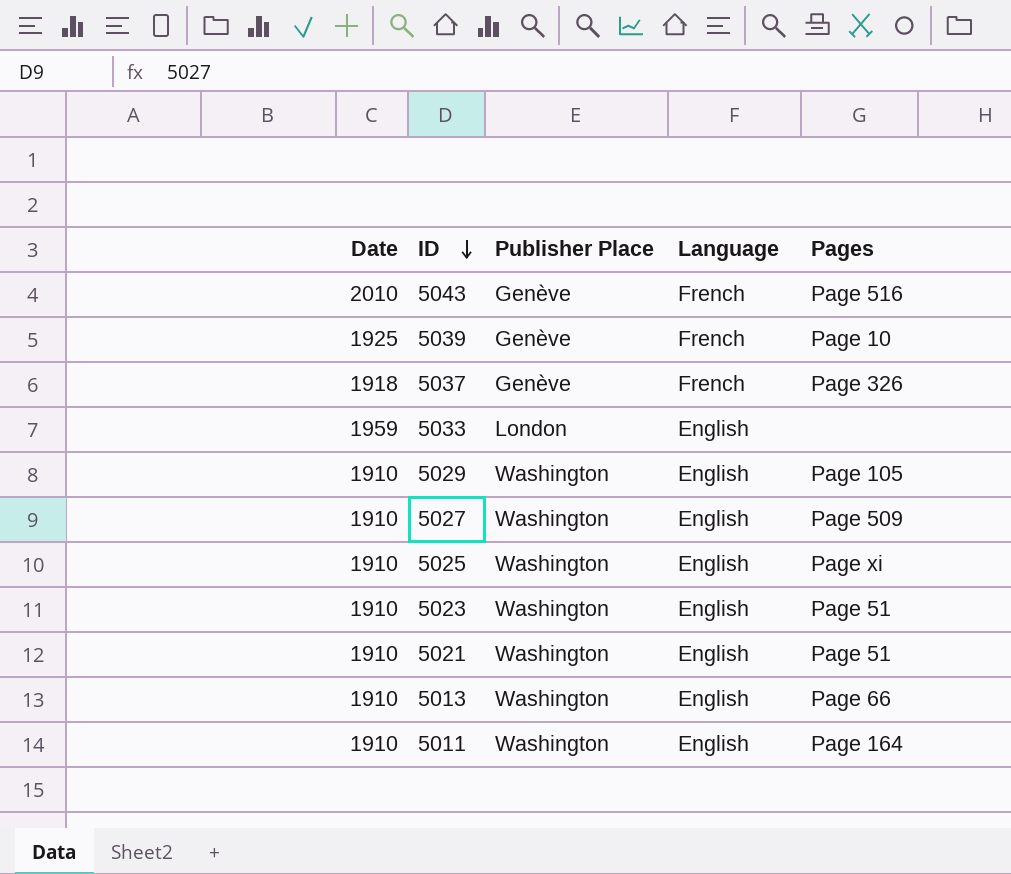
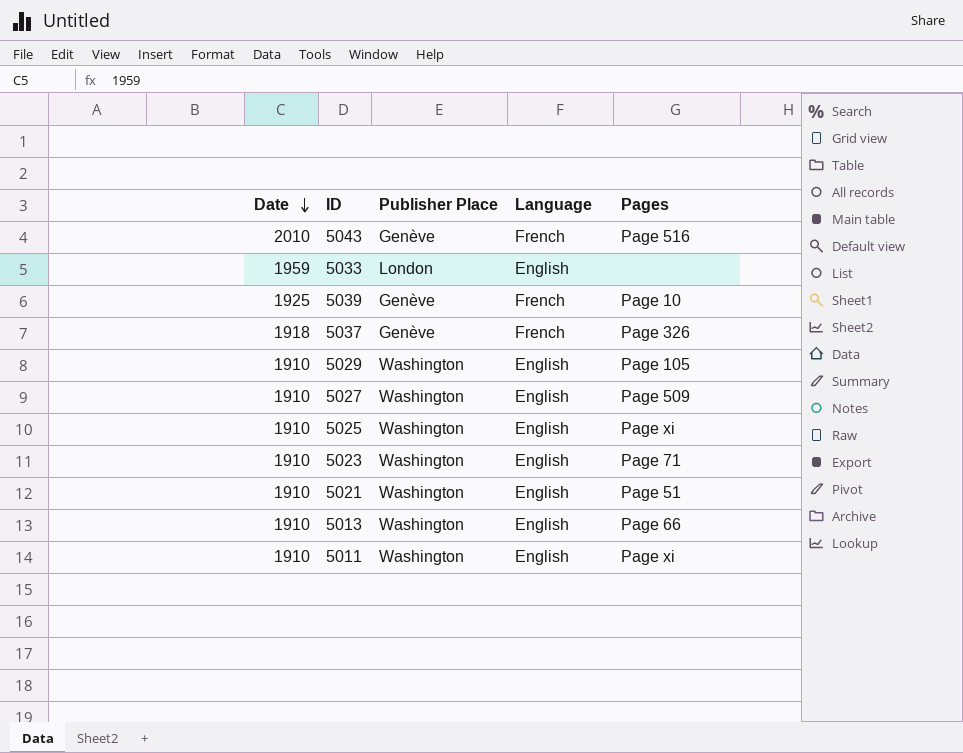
row order: ID descending -> Date descending
5023 | Pages: Page 51 -> Page 71
5011 | Pages: Page 164 -> Page xi

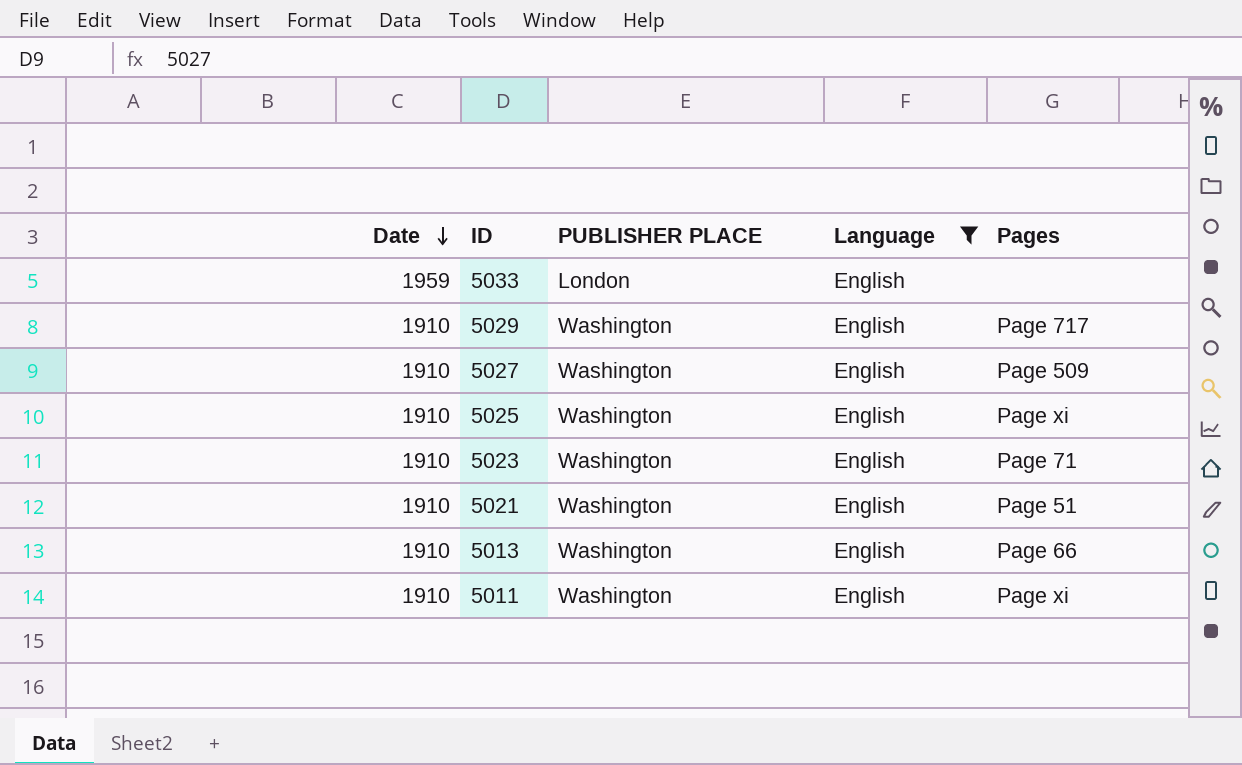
filter: none -> Language = English
column name: Publisher Place -> PUBLISHER PLACE
5029 | Pages: Page 105 -> Page 717

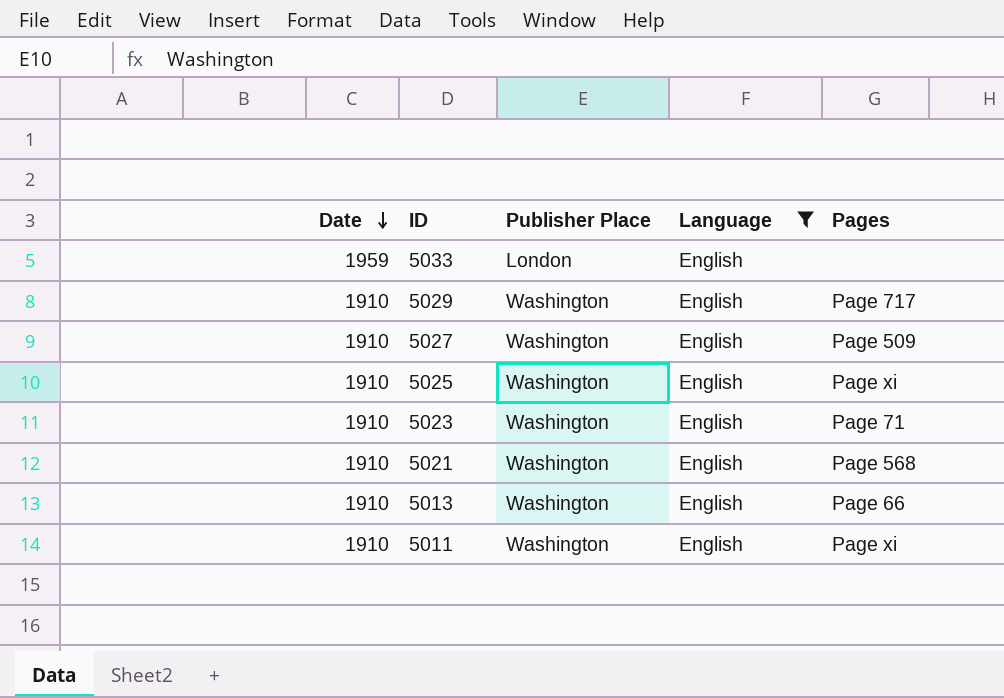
column name: PUBLISHER PLACE -> Publisher Place
5021 | Pages: Page 51 -> Page 568

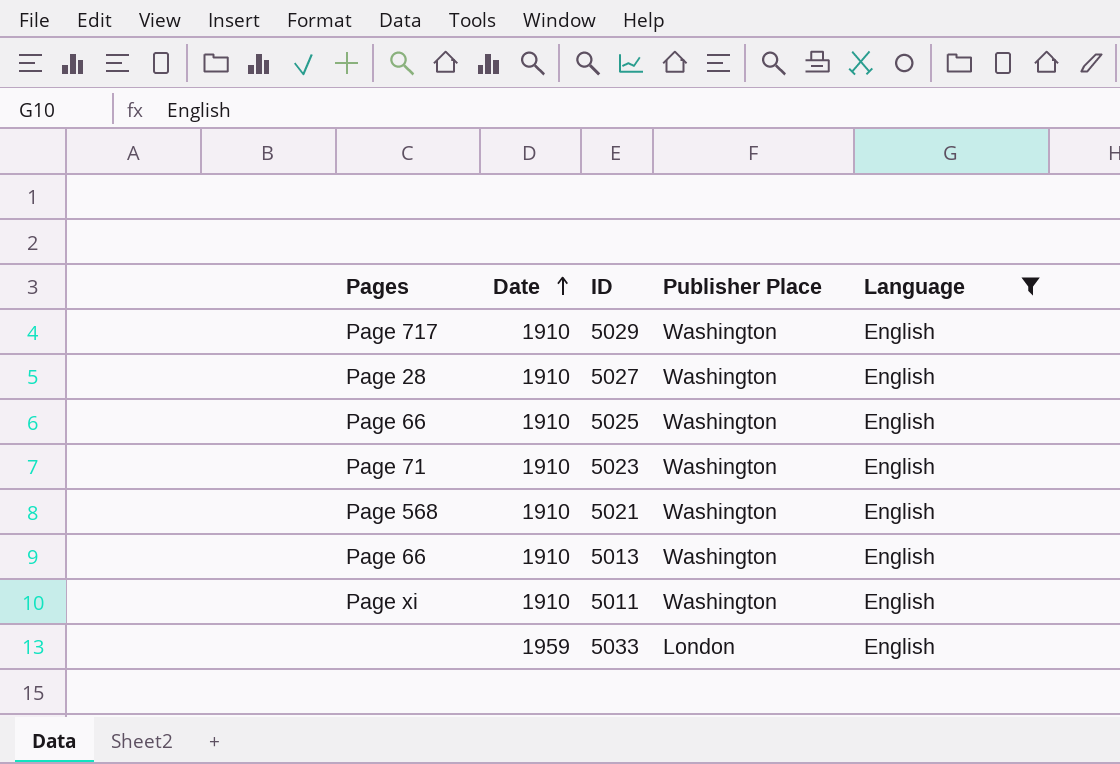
row order: Date descending -> Date ascending
column Pages | position: 5 -> 1
5027 | Pages: Page 509 -> Page 28
5025 | Pages: Page xi -> Page 66

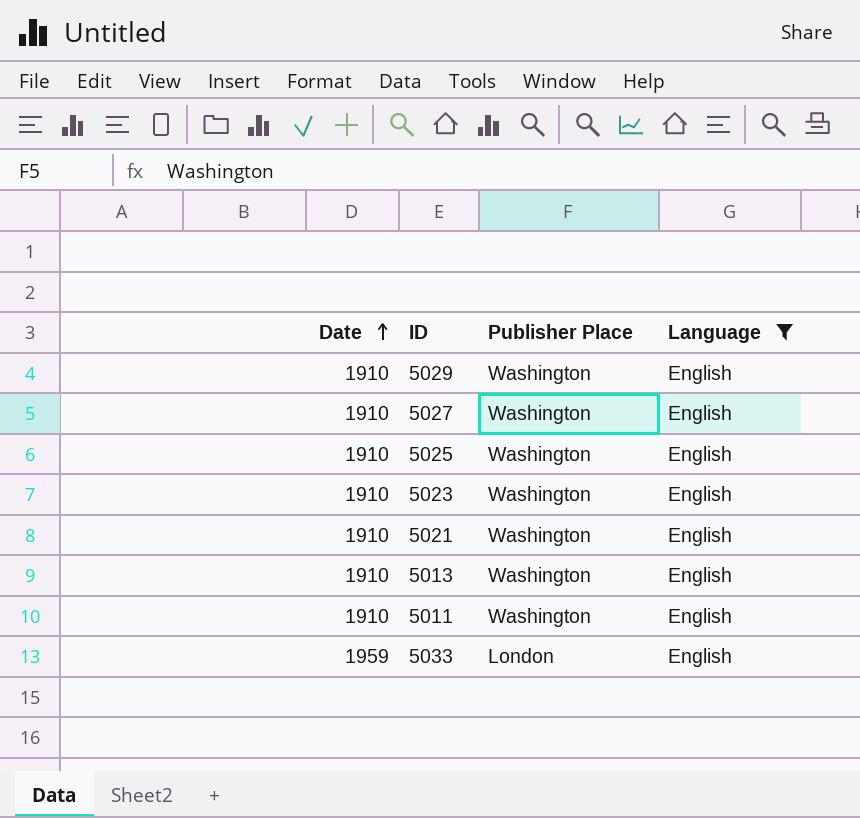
column Pages | position: 1 -> none

